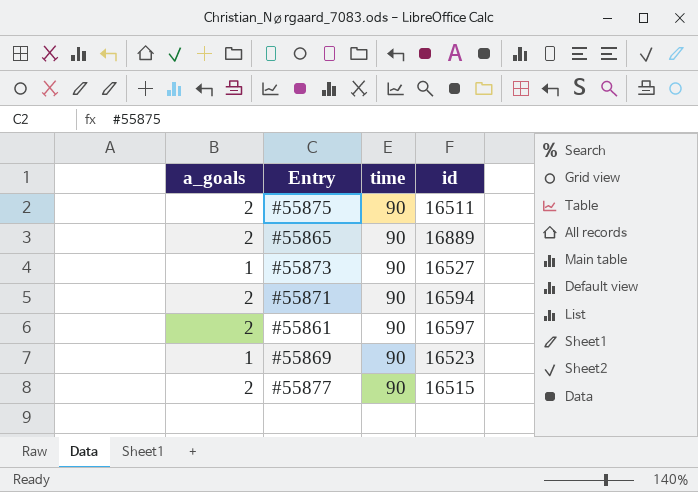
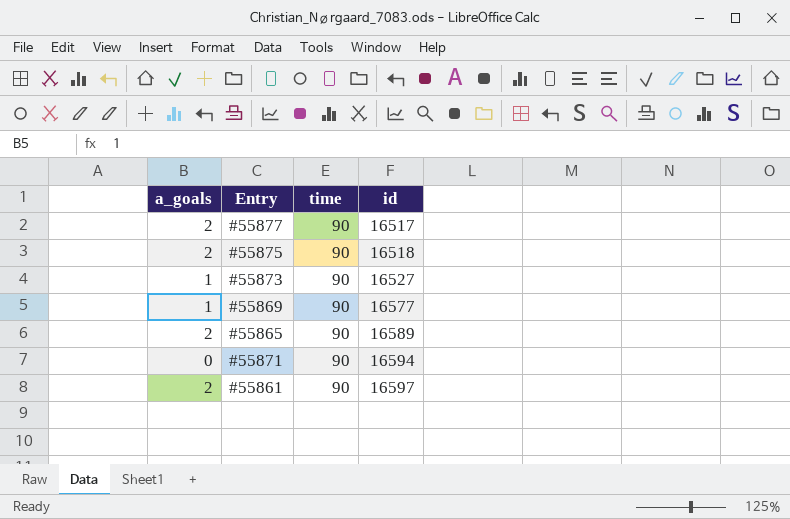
row order: none -> id ascending
#55877 | id: 16515 -> 16517
#55875 | id: 16511 -> 16518
#55869 | id: 16523 -> 16577
#55865 | id: 16889 -> 16589
#55871 | a_goals: 2 -> 0

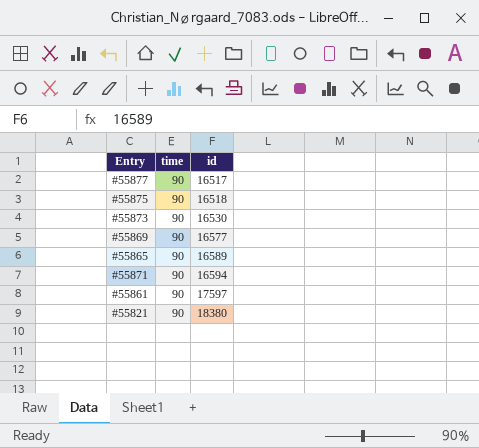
column a_goals | position: 1 -> none
#55873 | id: 16527 -> 16530
#55861 | id: 16597 -> 17597
row #55821: none -> 90 | 18380

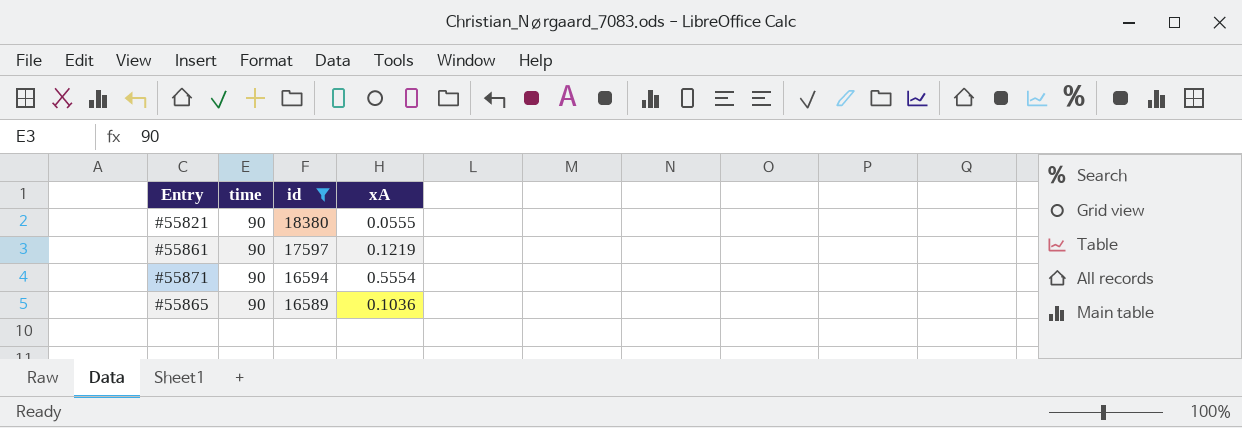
filter: none -> id >= 16589
row order: id ascending -> id descending
column xA | position: none -> 4

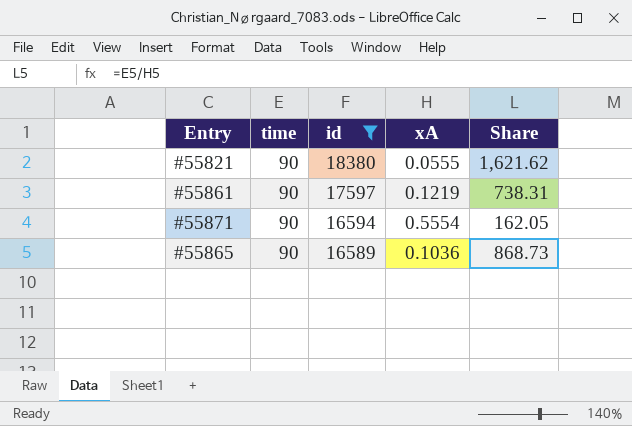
column Share | formula: none -> [time] / [xA]

